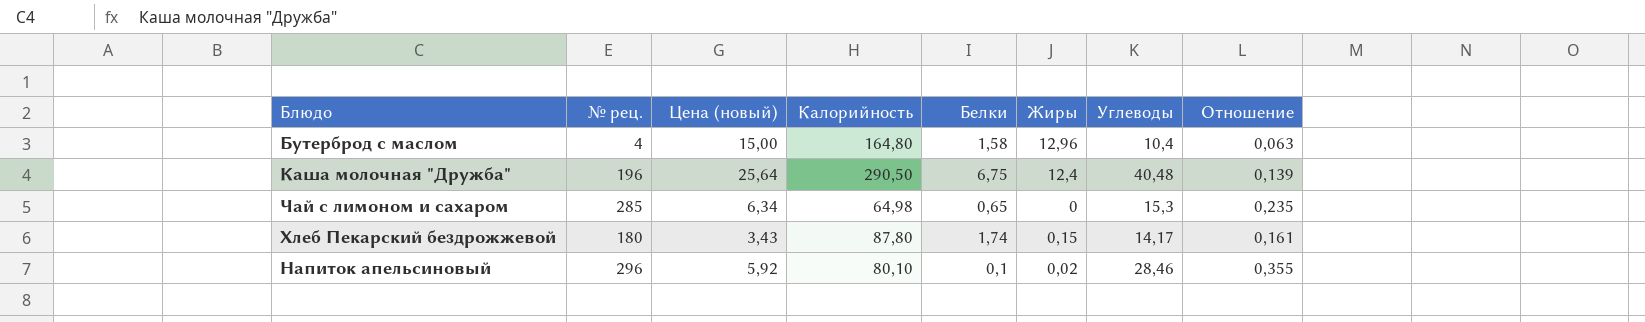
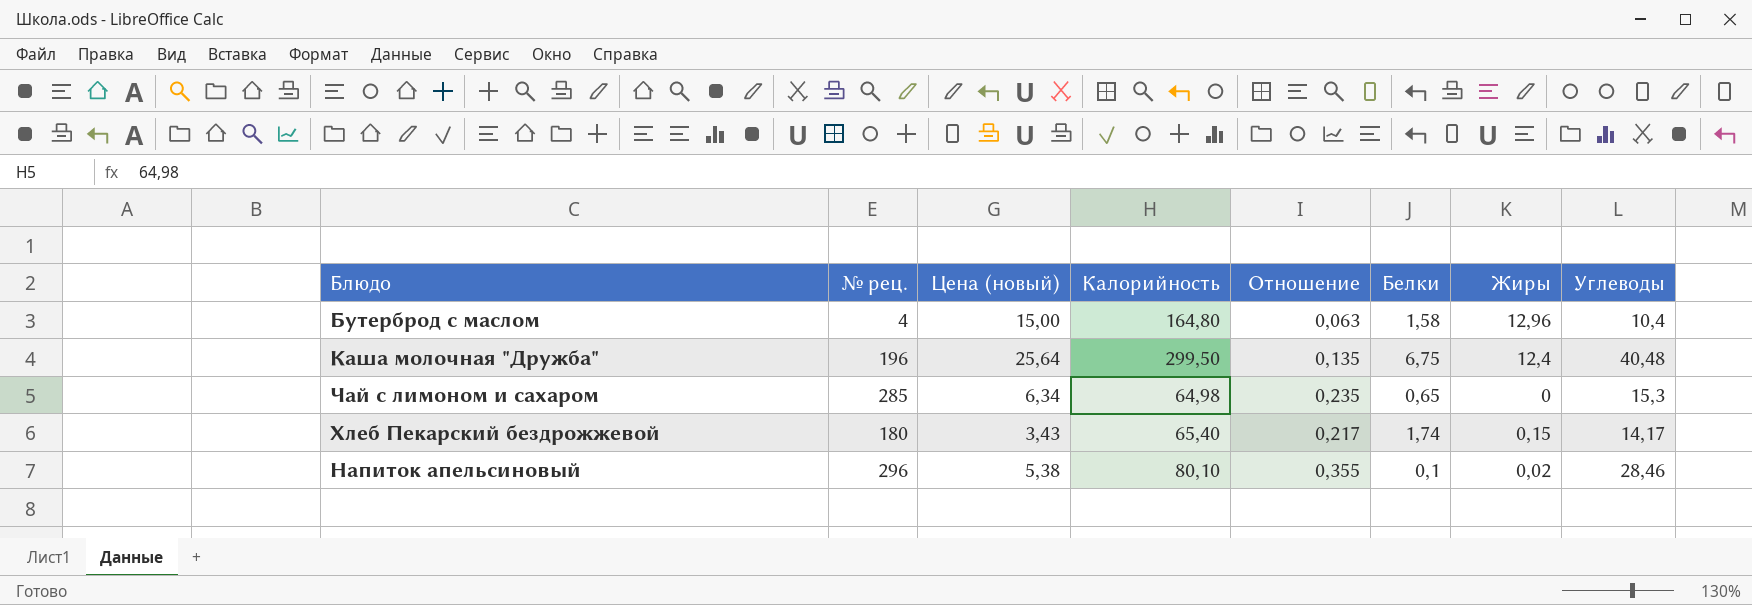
column Отношение | position: 8 -> 5
Каша молочная "Дружба" | Калорийность: 290,50 -> 299,50
Каша молочная "Дружба" | Отношение: 0,139 -> 0,135
Хлеб Пекарский бездрожжевой | Калорийность: 87,80 -> 65,40
Хлеб Пекарский бездрожжевой | Отношение: 0,161 -> 0,217
Напиток апельсиновый | Цена (новый): 5,92 -> 5,38

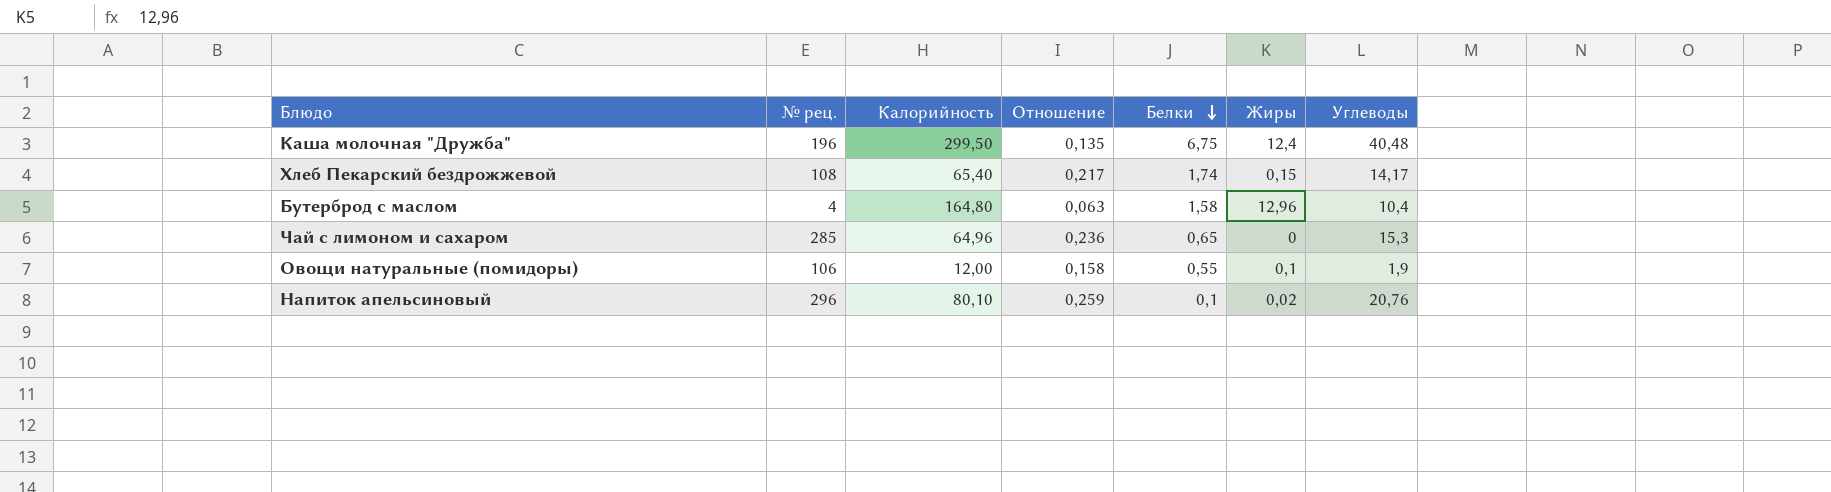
row order: none -> Белки descending
column Цена (новый) | position: 3 -> none
Хлеб Пекарский бездрожжевой | № рец.: 180 -> 108
Чай с лимоном и сахаром | Калорийность: 64,98 -> 64,96
Чай с лимоном и сахаром | Отношение: 0,235 -> 0,236
row Овощи натуральные (помидоры): none -> 106 | 12,00 | 0,158 | 0,55 | 0,1 | 1,9
Напиток апельсиновый | Отношение: 0,355 -> 0,259
Напиток апельсиновый | Углеводы: 28,46 -> 20,76

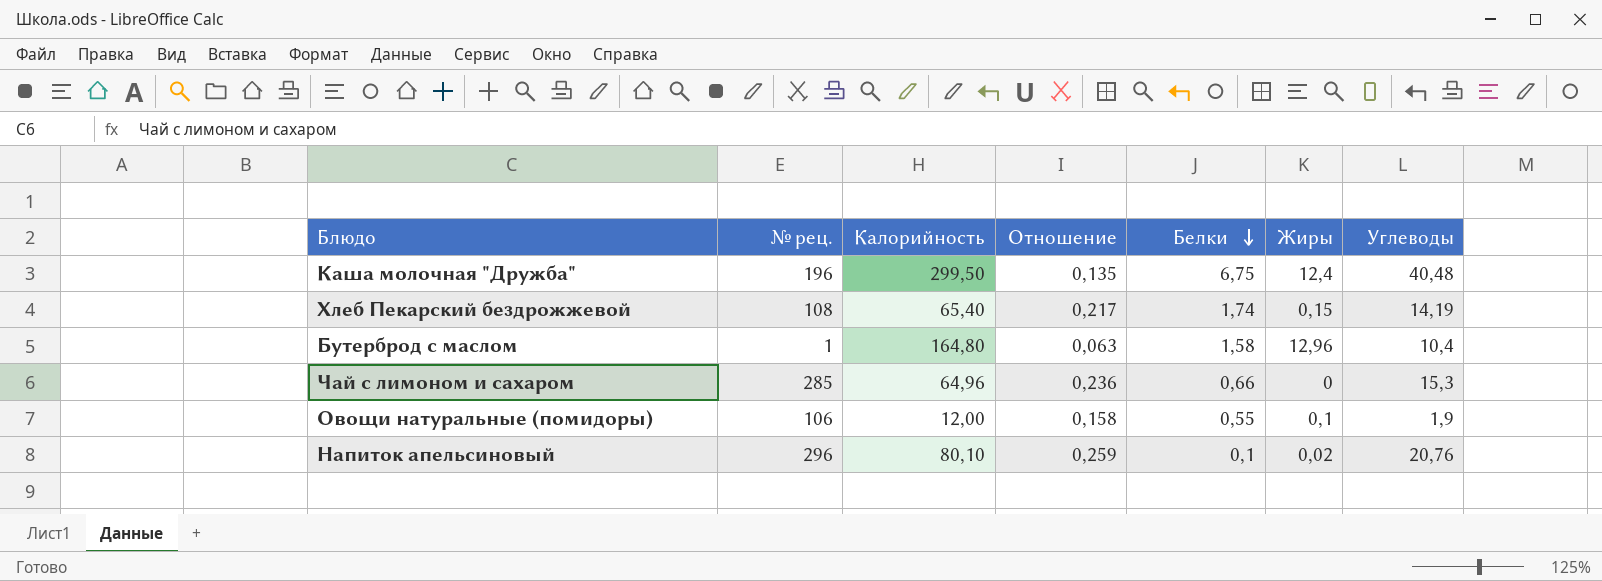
Хлеб Пекарский бездрожжевой | Углеводы: 14,17 -> 14,19
Бутерброд с маслом | № рец.: 4 -> 1
Чай с лимоном и сахаром | Белки: 0,65 -> 0,66

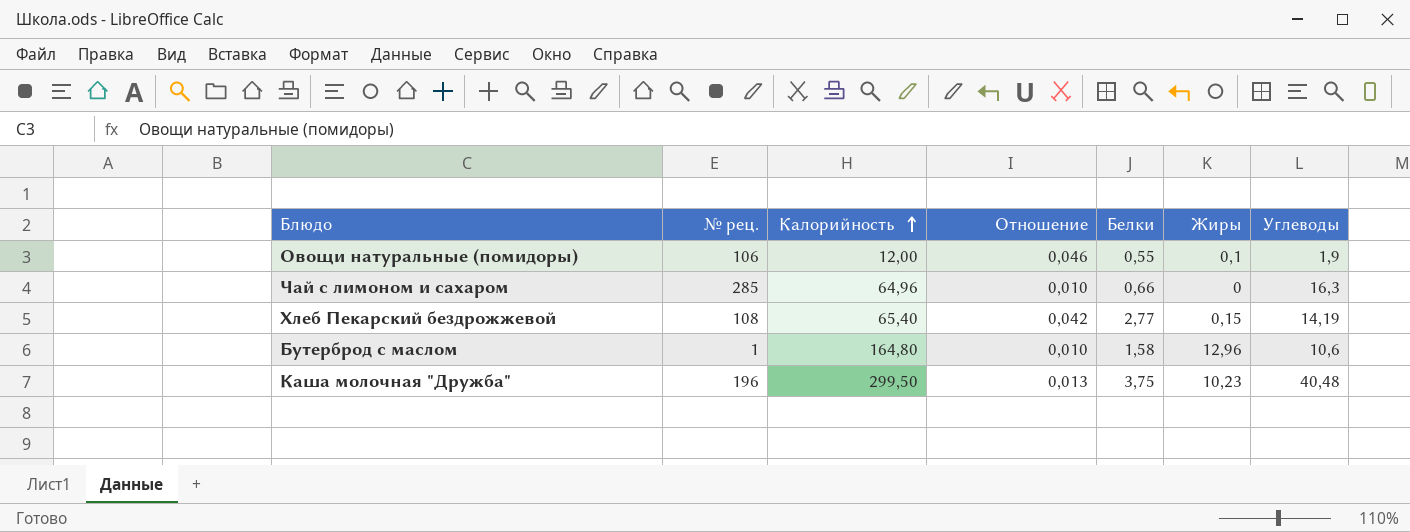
row order: Белки descending -> Калорийность ascending
column Отношение | formula: [Углеводы] / [Калорийность] -> [Белки] / [Калорийность]
row Напиток апельсиновый: 296 | 80,10 | 0,259 | 0,1 | 0,02 | 20,76 -> none
Чай с лимоном и сахаром | Углеводы: 15,3 -> 16,3
Хлеб Пекарский бездрожжевой | Белки: 1,74 -> 2,77
Бутерброд с маслом | Углеводы: 10,4 -> 10,6
Каша молочная "Дружба" | Белки: 6,75 -> 3,75
Каша молочная "Дружба" | Жиры: 12,4 -> 10,23

